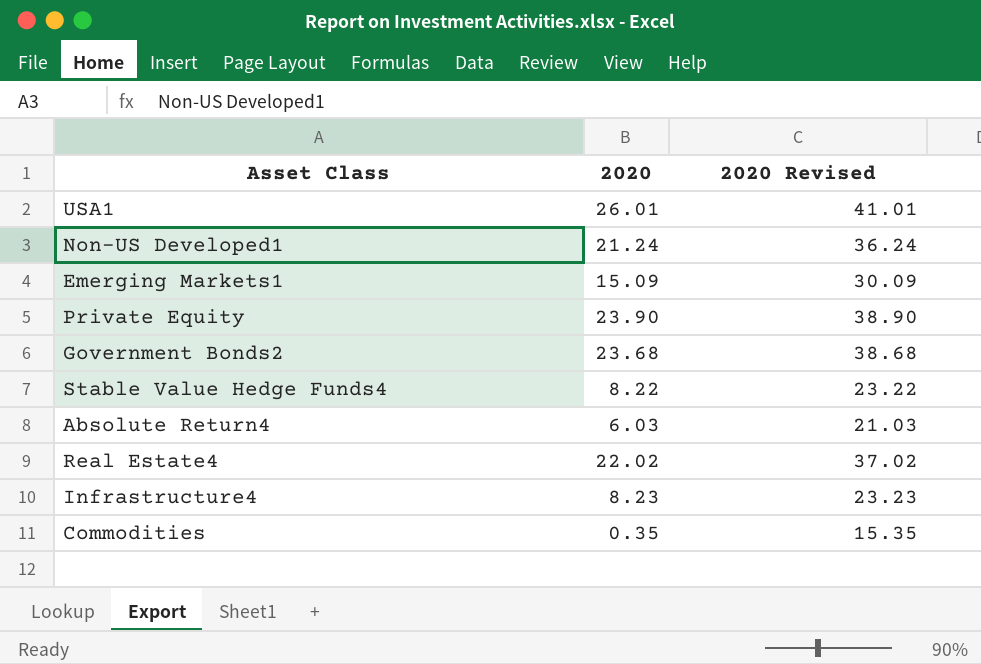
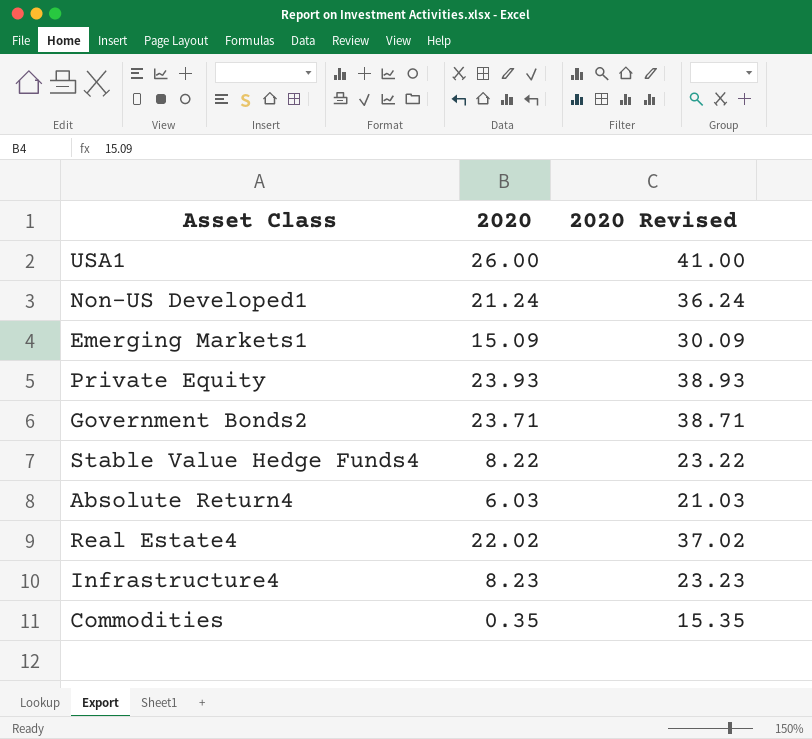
USA1 | 2020: 26.01 -> 26.00
USA1 | 2020 Revised: 41.01 -> 41.00
Private Equity | 2020: 23.90 -> 23.93
Private Equity | 2020 Revised: 38.90 -> 38.93
Government Bonds2 | 2020: 23.68 -> 23.71
Government Bonds2 | 2020 Revised: 38.68 -> 38.71

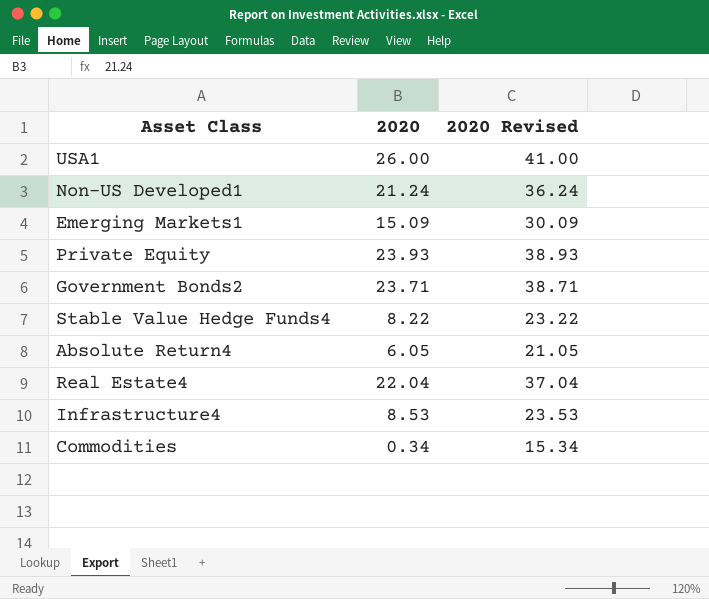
Absolute Return4 | 2020: 6.03 -> 6.05
Absolute Return4 | 2020 Revised: 21.03 -> 21.05
Real Estate4 | 2020: 22.02 -> 22.04
Real Estate4 | 2020 Revised: 37.02 -> 37.04
Infrastructure4 | 2020: 8.23 -> 8.53
Infrastructure4 | 2020 Revised: 23.23 -> 23.53
Commodities | 2020: 0.35 -> 0.34
Commodities | 2020 Revised: 15.35 -> 15.34

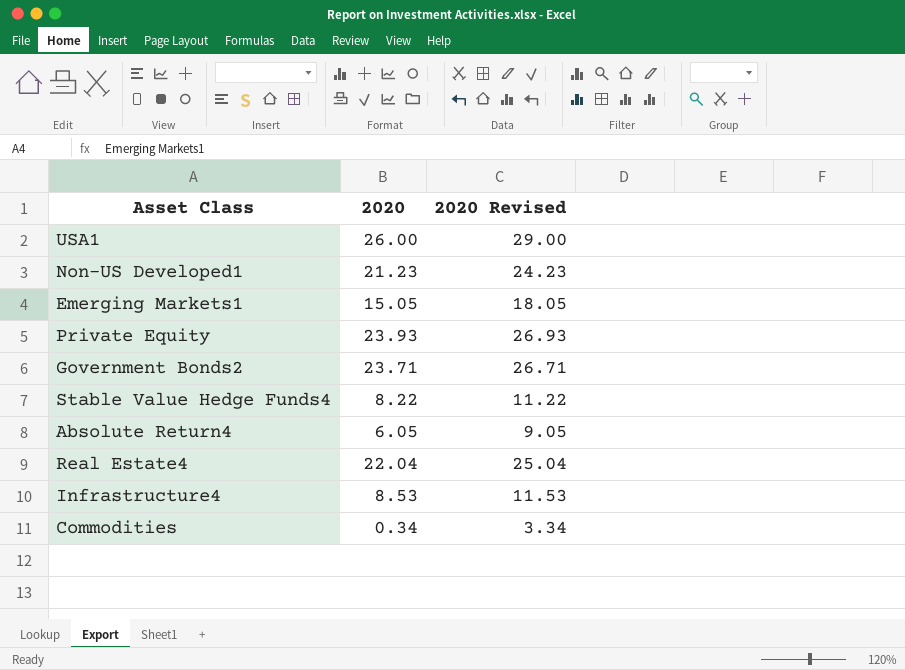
column 2020 Revised | formula: [2020] + 15 -> [2020] + 3
Non-US Developed1 | 2020: 21.24 -> 21.23
Emerging Markets1 | 2020: 15.09 -> 15.05

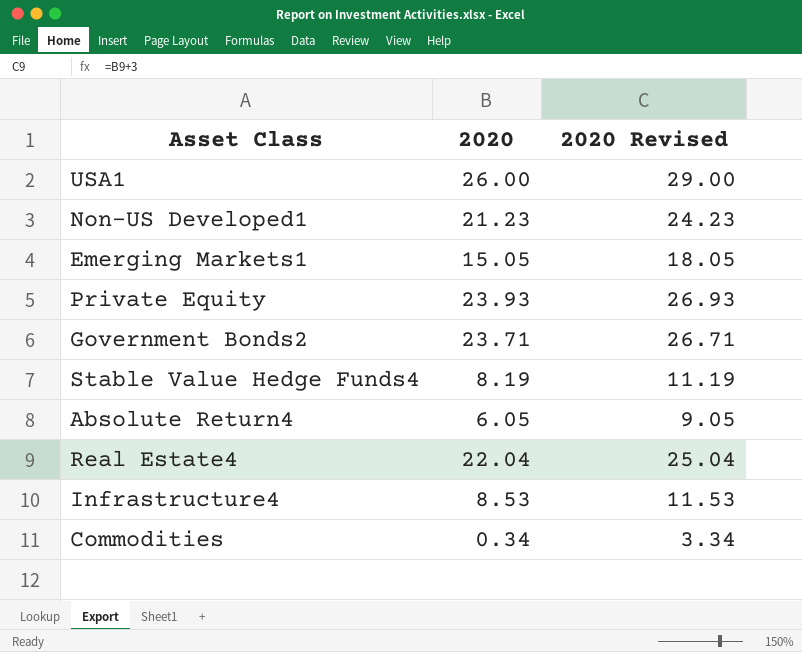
Stable Value Hedge Funds4 | 2020: 8.22 -> 8.19
Stable Value Hedge Funds4 | 2020 Revised: 11.22 -> 11.19

